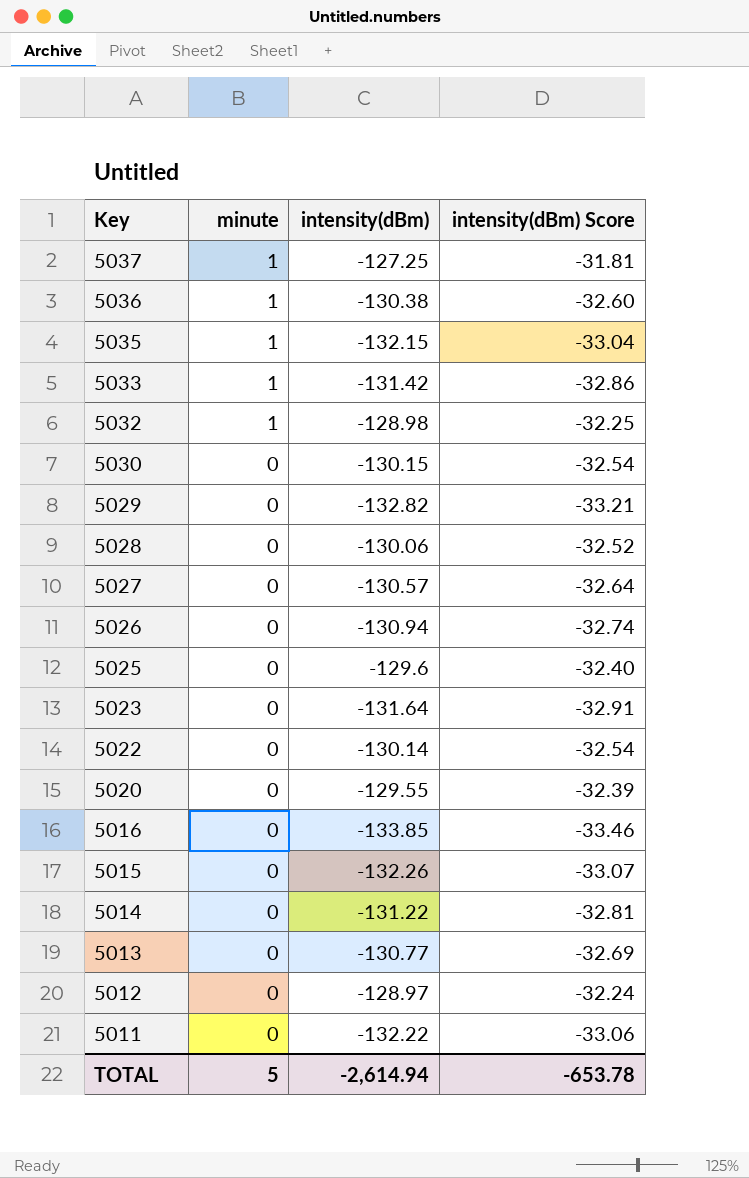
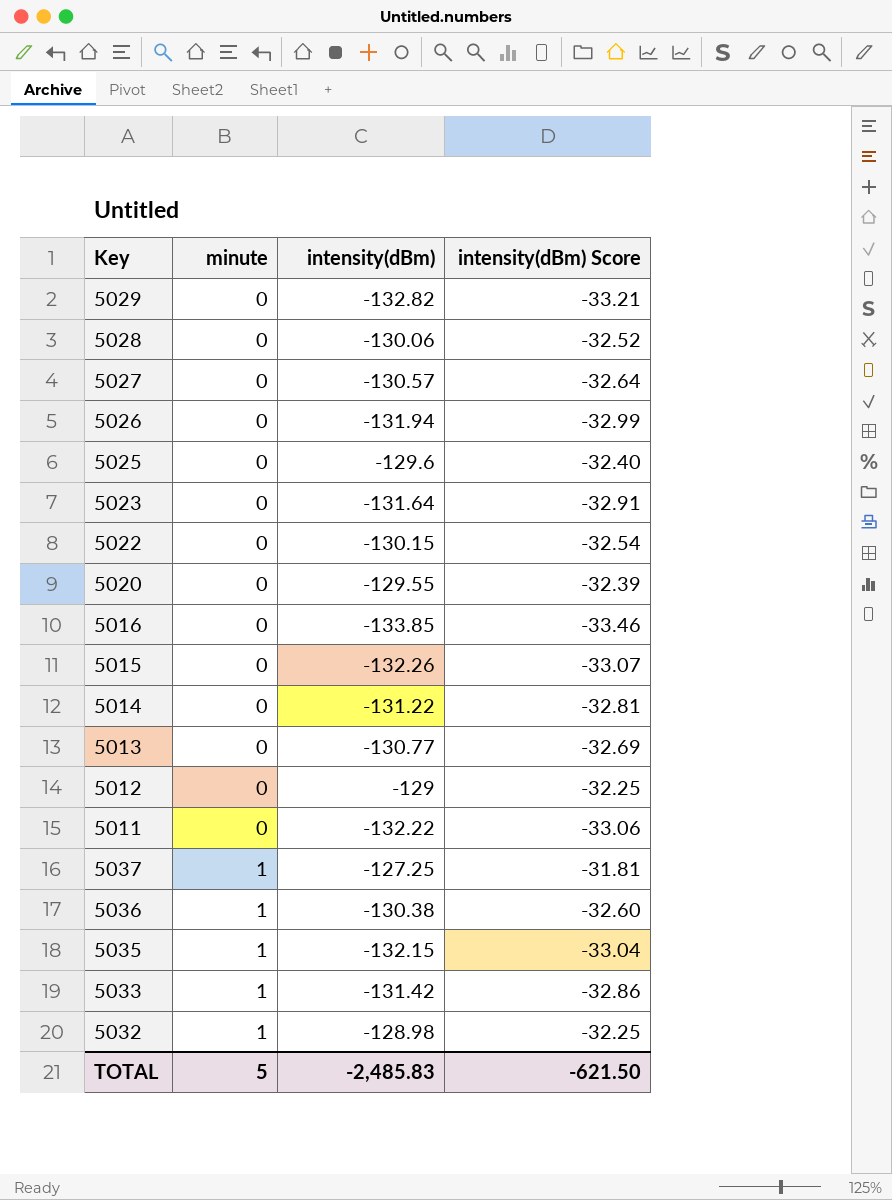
row order: Key descending -> minute ascending
row 5030: 0 | -130.15 | -32.54 -> none
5026 | intensity(dBm): -130.94 -> -131.94
5026 | intensity(dBm) Score: -32.74 -> -32.99
5022 | intensity(dBm): -130.14 -> -130.15
5012 | intensity(dBm): -128.97 -> -129
5012 | intensity(dBm) Score: -32.24 -> -32.25
TOTAL | intensity(dBm): -2,614.94 -> -2,485.83
TOTAL | intensity(dBm) Score: -653.78 -> -621.50

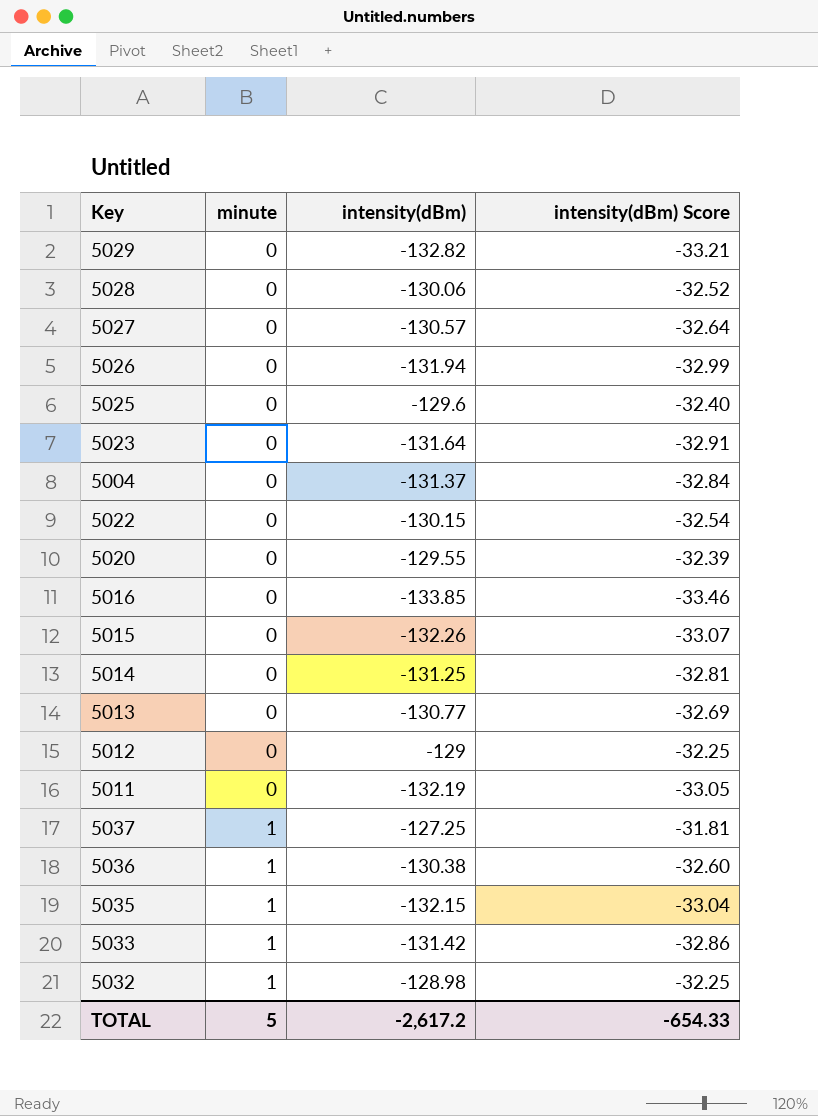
row 5004: none -> 0 | -131.37 | -32.84
5014 | intensity(dBm): -131.22 -> -131.25
5011 | intensity(dBm): -132.22 -> -132.19
5011 | intensity(dBm) Score: -33.06 -> -33.05
TOTAL | intensity(dBm): -2,485.83 -> -2,617.2
TOTAL | intensity(dBm) Score: -621.50 -> -654.33

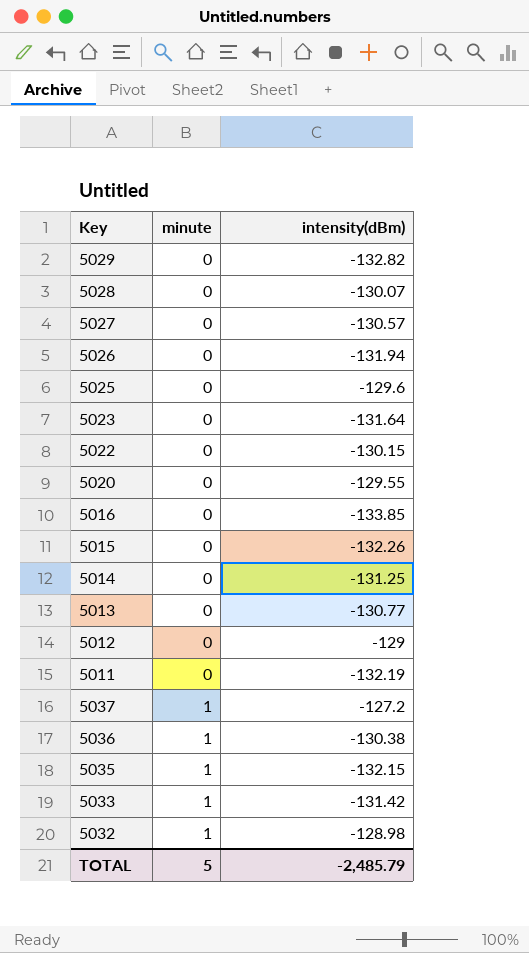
column intensity(dBm) Score | formula: [intensity(dBm)] * 0.25 -> none
row 5004: 0 | -131.37 | -32.84 -> none
5028 | intensity(dBm): -130.06 -> -130.07
5037 | intensity(dBm): -127.25 -> -127.2
TOTAL | intensity(dBm): -2,617.2 -> -2,485.79

